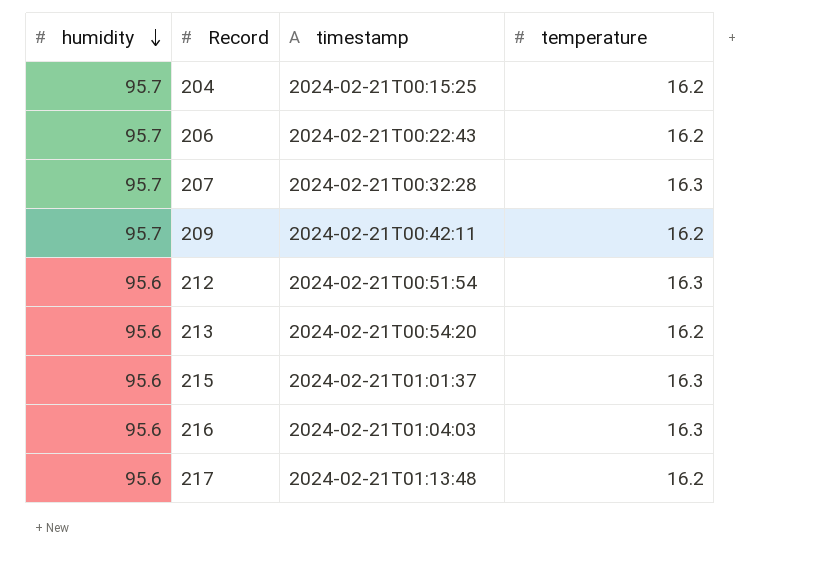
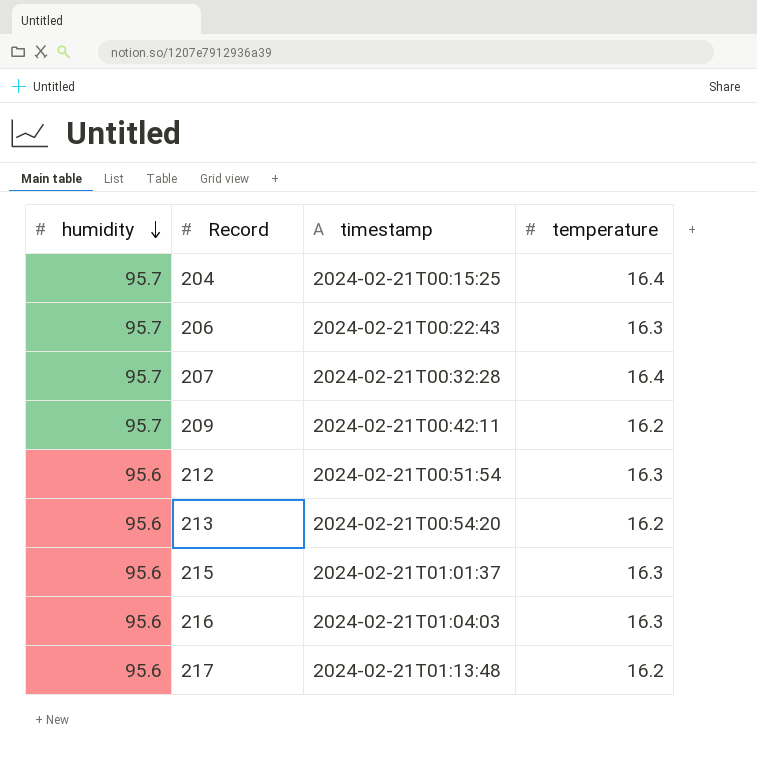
204 | temperature: 16.2 -> 16.4
206 | temperature: 16.2 -> 16.3
207 | temperature: 16.3 -> 16.4

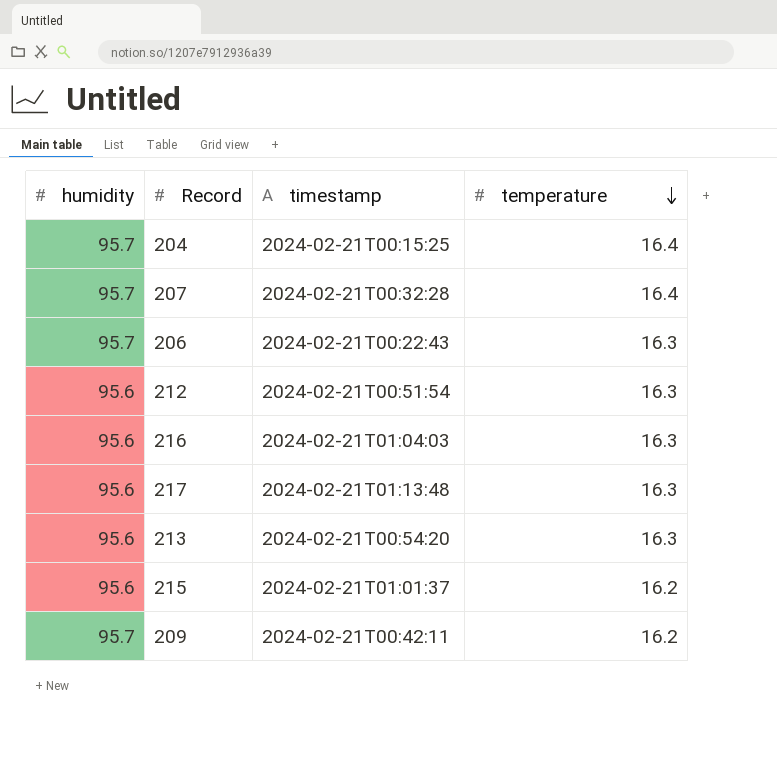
row order: humidity descending -> temperature descending
217 | temperature: 16.2 -> 16.3
213 | temperature: 16.2 -> 16.3
215 | temperature: 16.3 -> 16.2

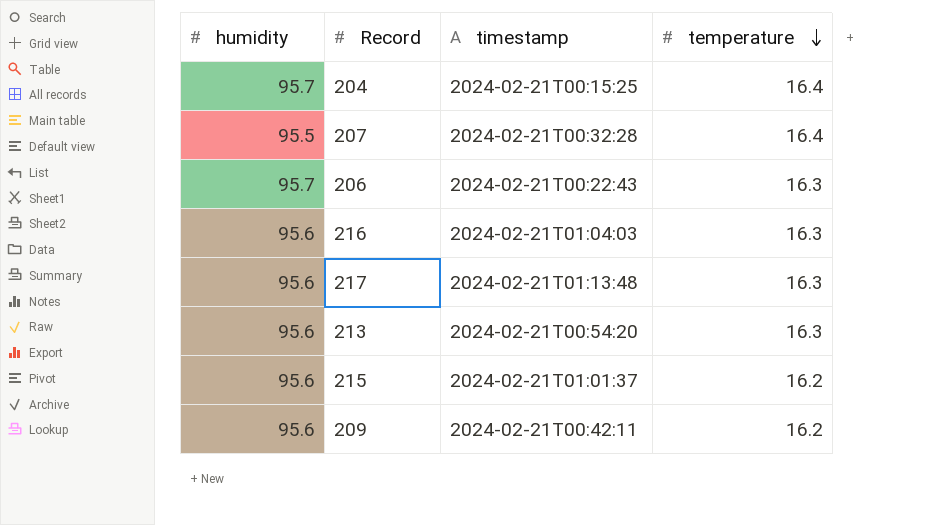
row 212: 95.6 | 2024-02-21T00:51:54 | 16.3 -> none
207 | humidity: 95.7 -> 95.5
209 | humidity: 95.7 -> 95.6

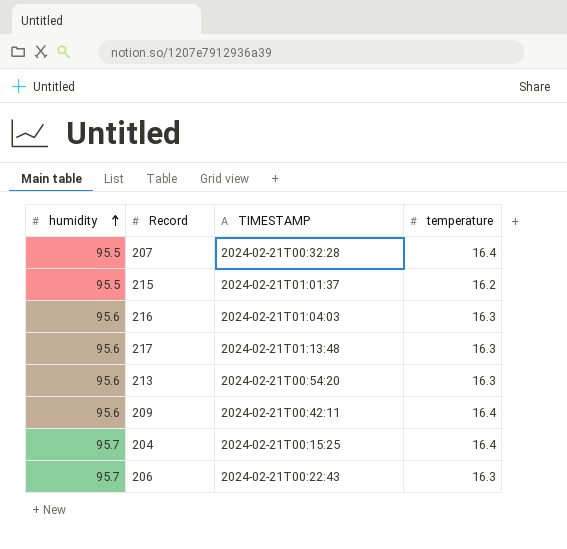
row order: temperature descending -> humidity ascending
column name: timestamp -> TIMESTAMP
215 | humidity: 95.6 -> 95.5
209 | temperature: 16.2 -> 16.4

